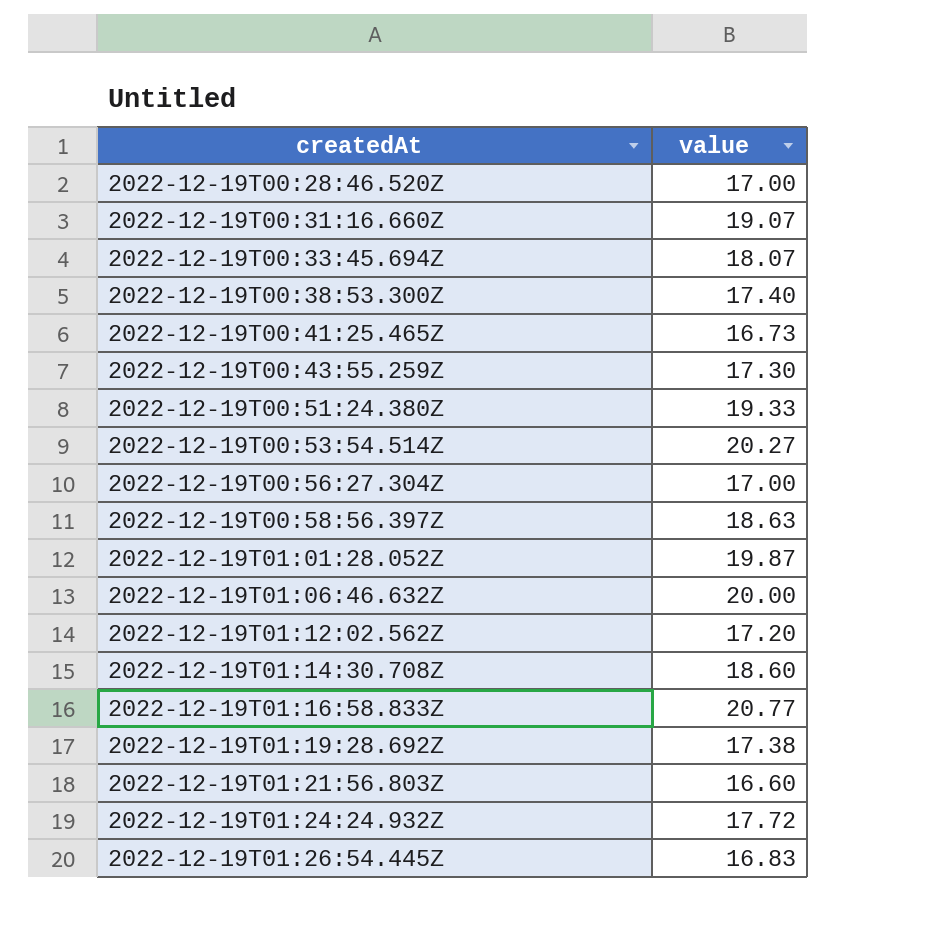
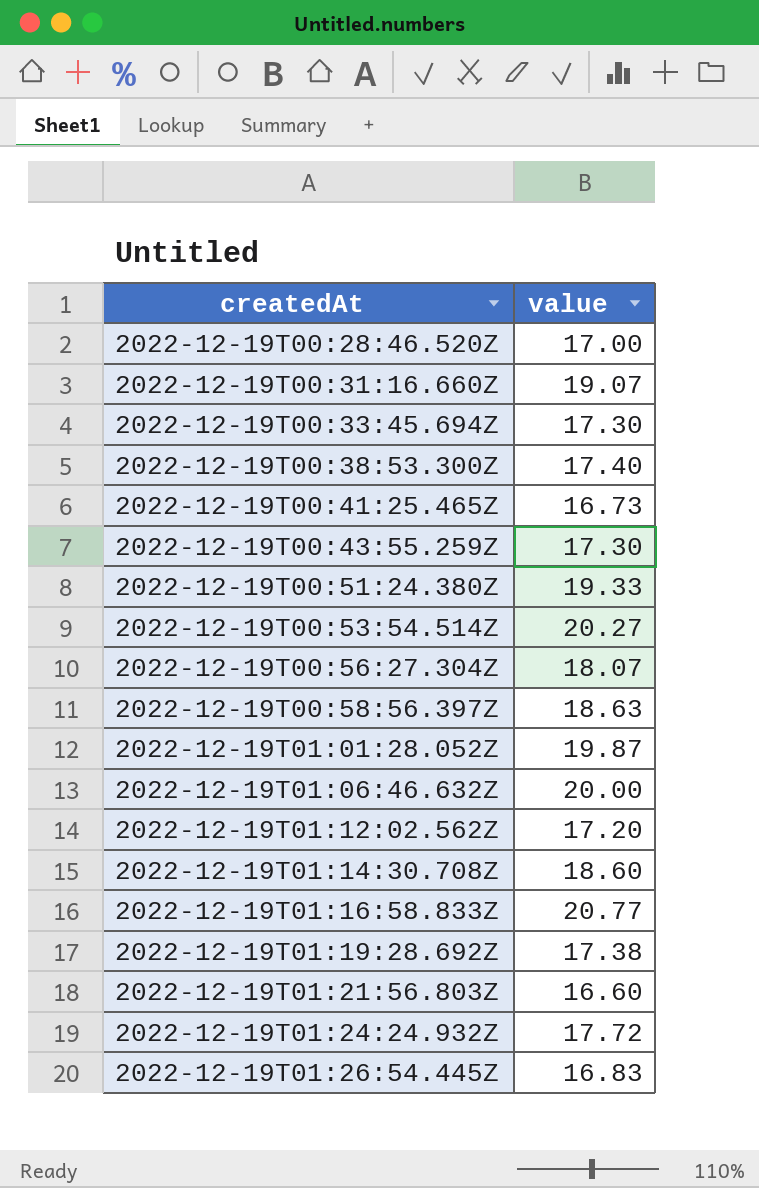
2022-12-19T00:33:45.694Z | value: 18.07 -> 17.30
2022-12-19T00:56:27.304Z | value: 17.00 -> 18.07

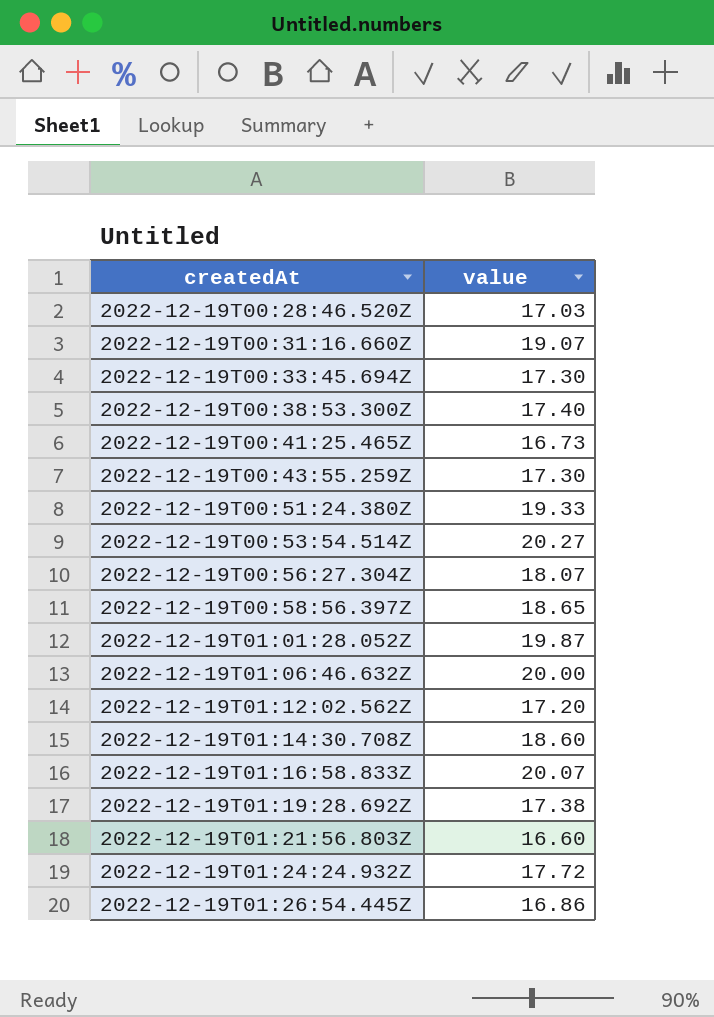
2022-12-19T00:28:46.520Z | value: 17.00 -> 17.03
2022-12-19T00:58:56.397Z | value: 18.63 -> 18.65
2022-12-19T01:16:58.833Z | value: 20.77 -> 20.07
2022-12-19T01:26:54.445Z | value: 16.83 -> 16.86

